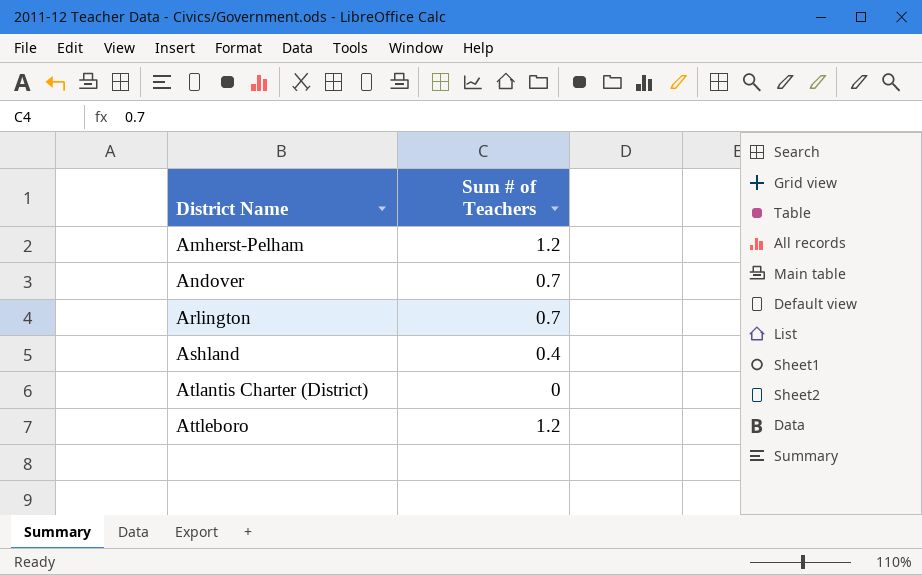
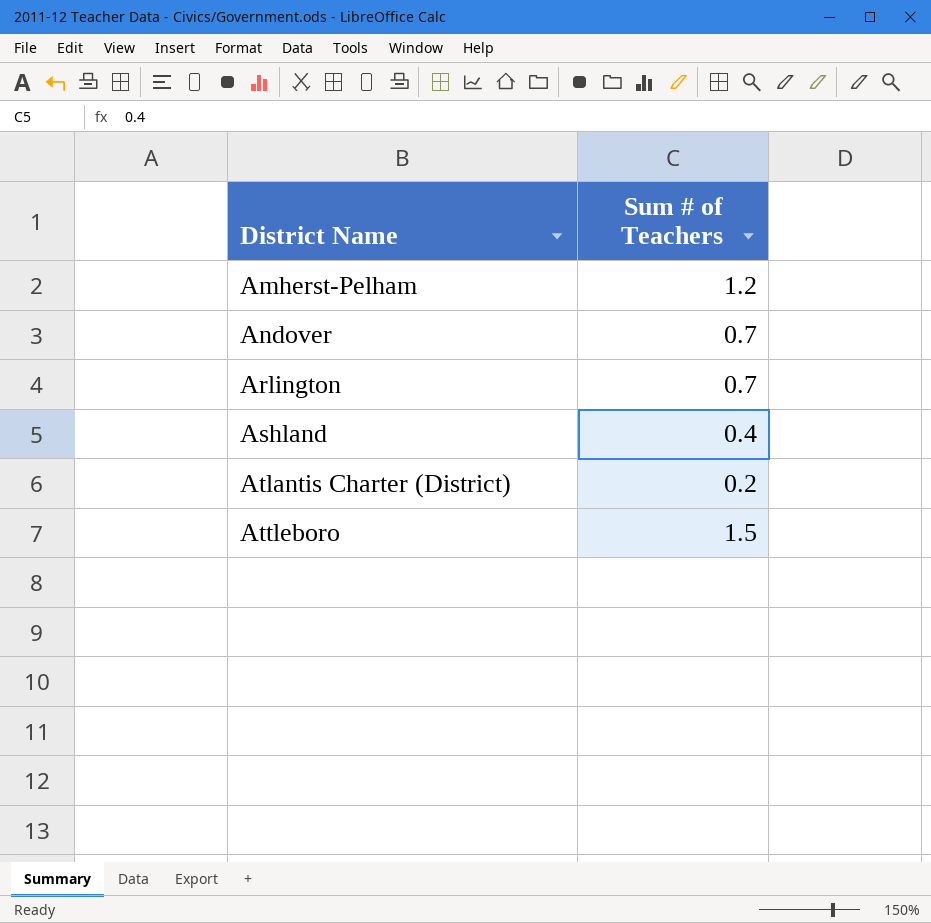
Atlantis Charter (District) | Sum # of Teachers: 0 -> 0.2
Attleboro | Sum # of Teachers: 1.2 -> 1.5

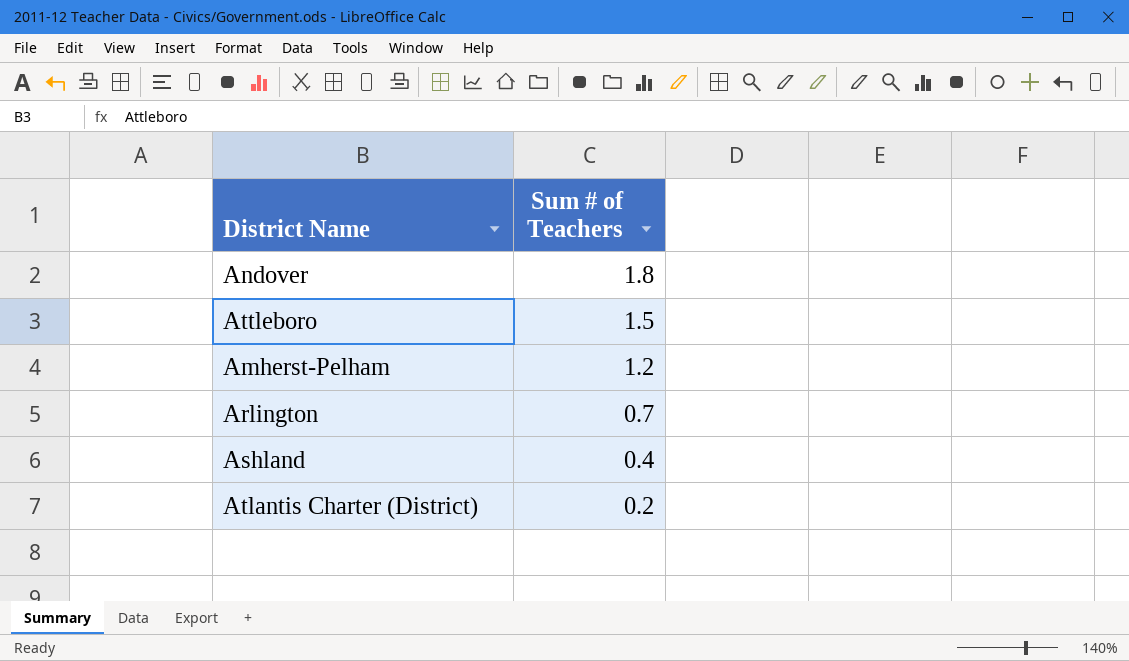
row order: District Name ascending -> Sum # of Teachers descending
Andover | Sum # of Teachers: 0.7 -> 1.8

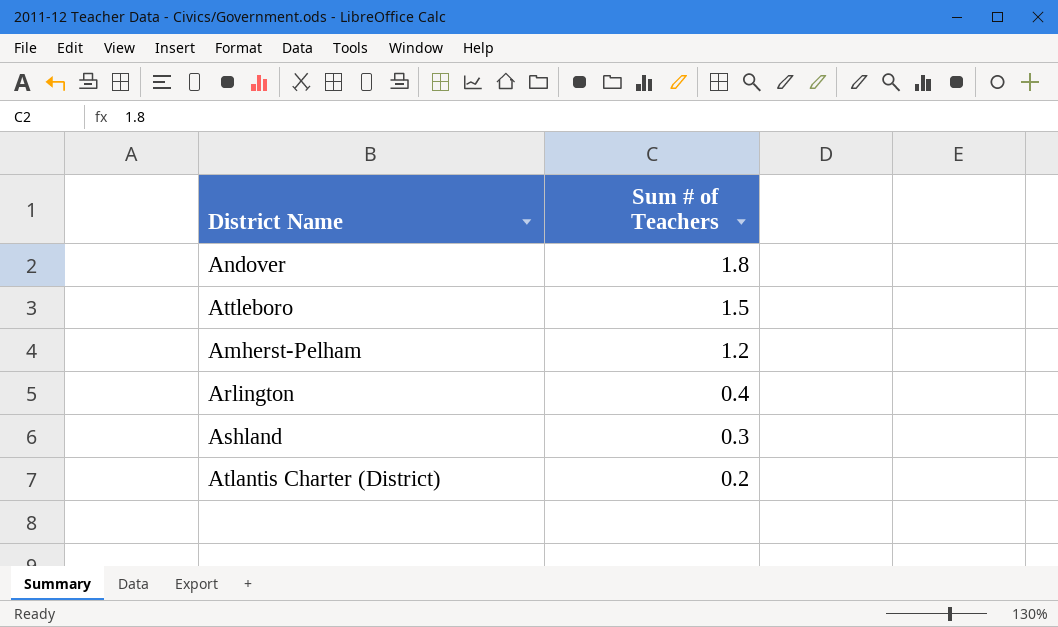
Arlington | Sum # of Teachers: 0.7 -> 0.4
Ashland | Sum # of Teachers: 0.4 -> 0.3

